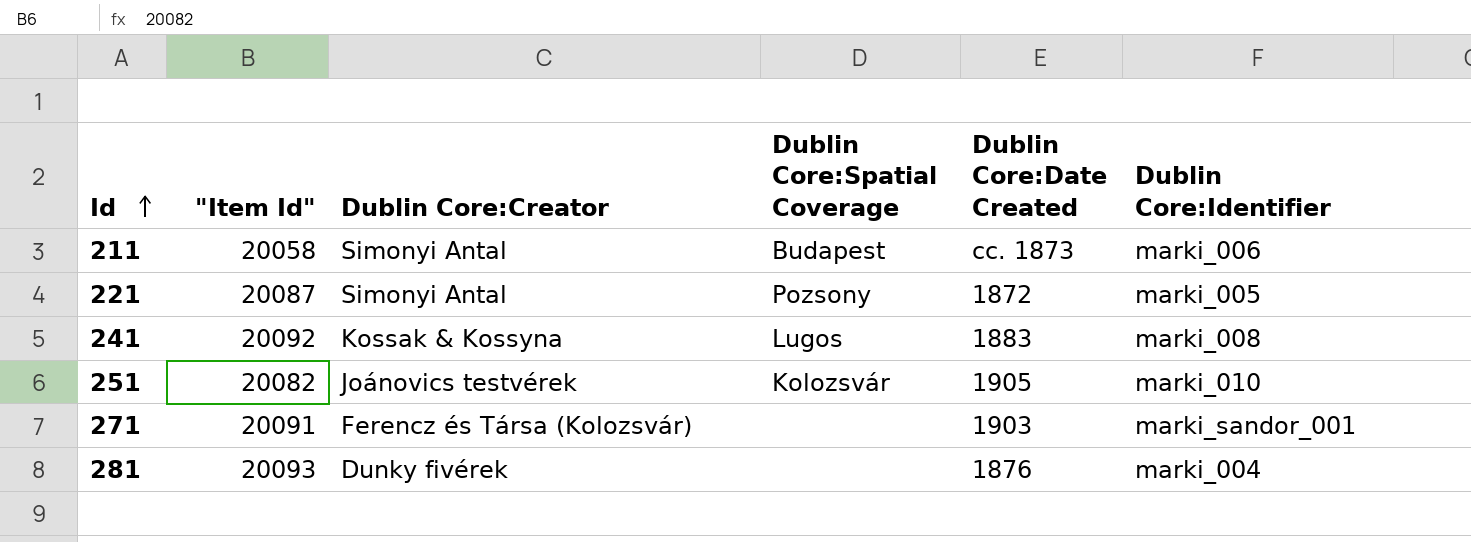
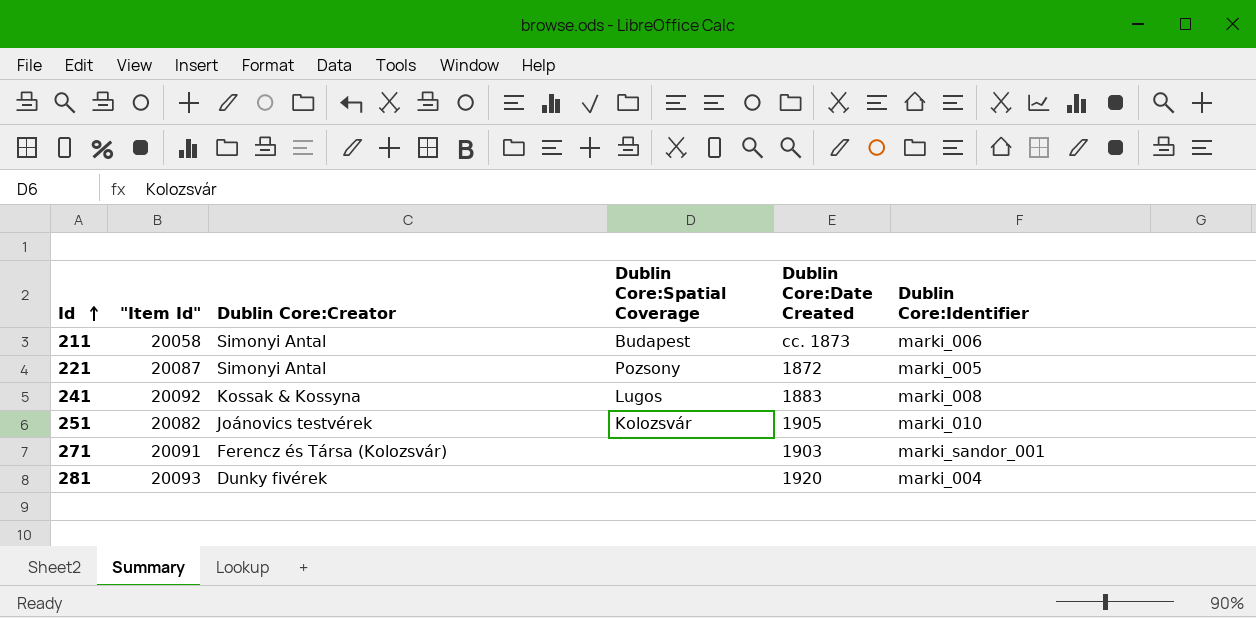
281 | Dublin Core:Date Created: 1876 -> 1920

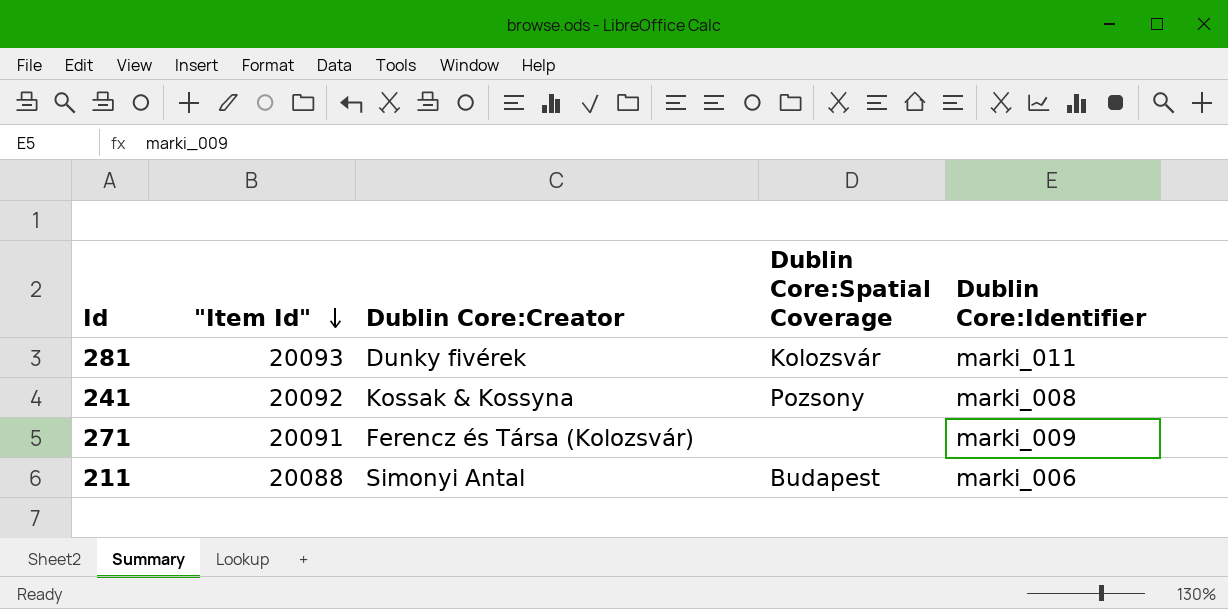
row order: Id ascending -> "Item Id" descending
column Dublin Core:Date Created | position: 5 -> none
row 221: 20087 | Simonyi Antal | Pozsony | 1872 | marki_005 -> none
row 251: 20082 | Joánovics testvérek | Kolozsvár | 1905 | marki_010 -> none
281 | Dublin Core:Spatial Coverage: none -> Kolozsvár
281 | Dublin Core:Identifier: marki_004 -> marki_011
241 | Dublin Core:Spatial Coverage: Lugos -> Pozsony
271 | Dublin Core:Identifier: marki_sandor_001 -> marki_009
211 | "Item Id": 20058 -> 20088

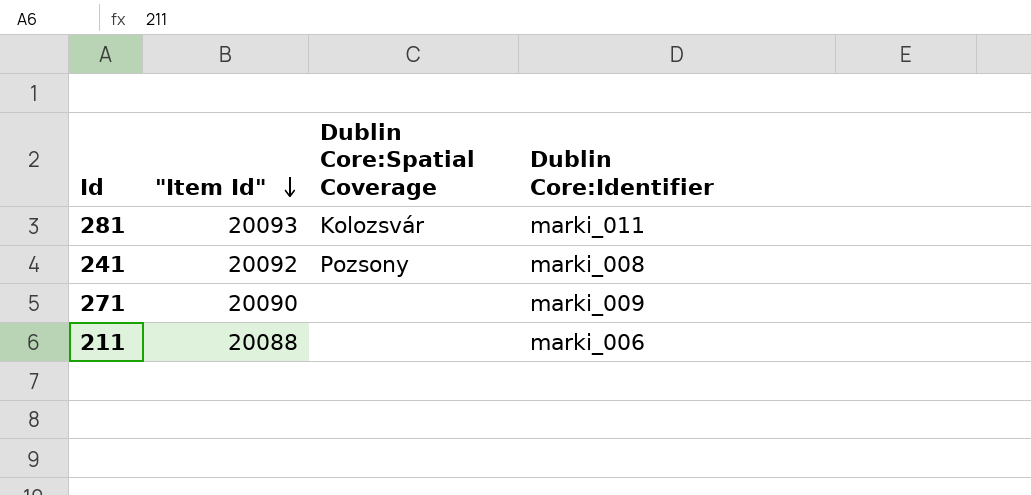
column Dublin Core:Creator | position: 3 -> none
271 | "Item Id": 20091 -> 20090
211 | Dublin Core:Spatial Coverage: Budapest -> none

